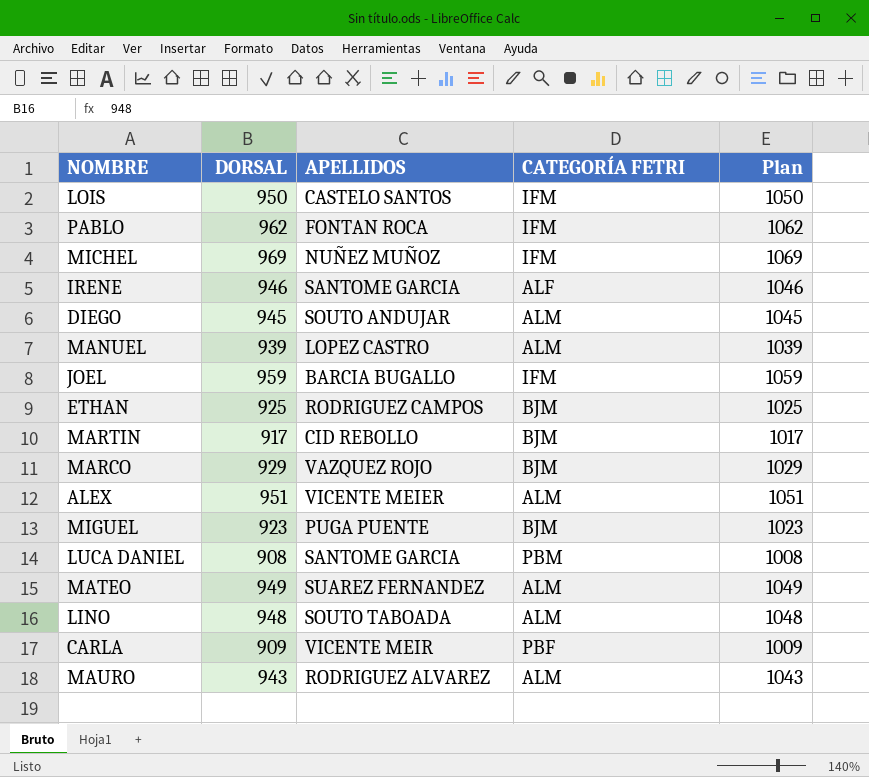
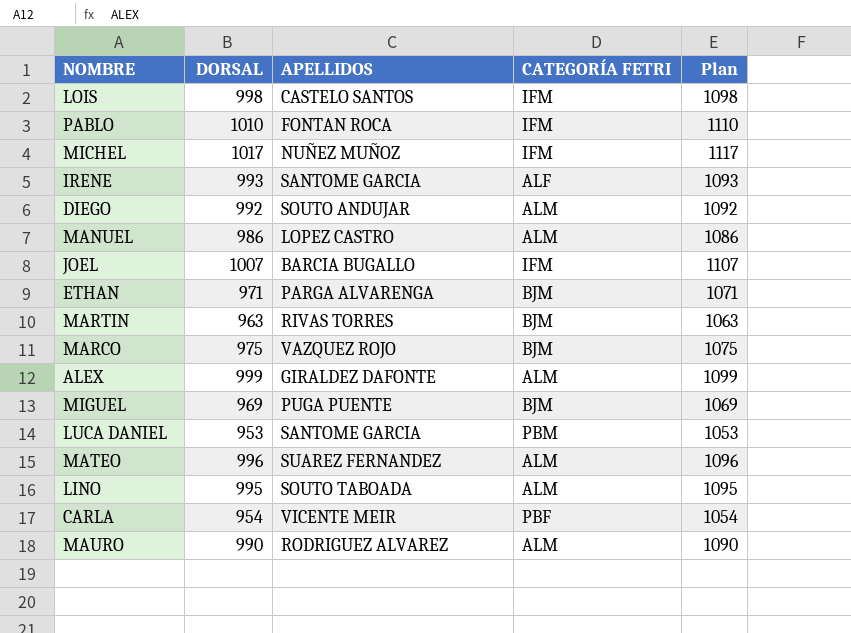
LOIS | DORSAL: 950 -> 998
LOIS | Plan: 1050 -> 1098
PABLO | DORSAL: 962 -> 1010
PABLO | Plan: 1062 -> 1110
MICHEL | DORSAL: 969 -> 1017
MICHEL | Plan: 1069 -> 1117
IRENE | DORSAL: 946 -> 993
IRENE | Plan: 1046 -> 1093
DIEGO | DORSAL: 945 -> 992
DIEGO | Plan: 1045 -> 1092
MANUEL | DORSAL: 939 -> 986
MANUEL | Plan: 1039 -> 1086
JOEL | DORSAL: 959 -> 1007
JOEL | Plan: 1059 -> 1107
ETHAN | DORSAL: 925 -> 971
ETHAN | APELLIDOS: RODRIGUEZ CAMPOS -> PARGA ALVARENGA
ETHAN | Plan: 1025 -> 1071
MARTIN | DORSAL: 917 -> 963
MARTIN | APELLIDOS: CID REBOLLO -> RIVAS TORRES
MARTIN | Plan: 1017 -> 1063
MARCO | DORSAL: 929 -> 975
MARCO | Plan: 1029 -> 1075
ALEX | DORSAL: 951 -> 999
ALEX | APELLIDOS: VICENTE MEIER -> GIRALDEZ DAFONTE
ALEX | Plan: 1051 -> 1099
MIGUEL | DORSAL: 923 -> 969
MIGUEL | Plan: 1023 -> 1069
LUCA DANIEL | DORSAL: 908 -> 953
LUCA DANIEL | Plan: 1008 -> 1053
MATEO | DORSAL: 949 -> 996
MATEO | Plan: 1049 -> 1096
LINO | DORSAL: 948 -> 995
LINO | Plan: 1048 -> 1095
CARLA | DORSAL: 909 -> 954
CARLA | Plan: 1009 -> 1054
MAURO | DORSAL: 943 -> 990
MAURO | Plan: 1043 -> 1090

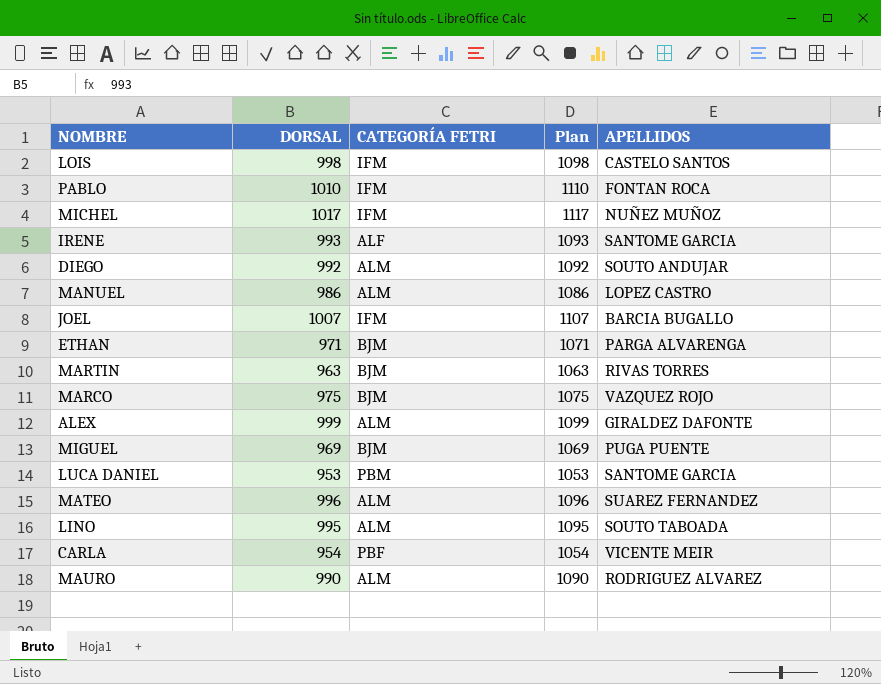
column APELLIDOS | position: 3 -> 5

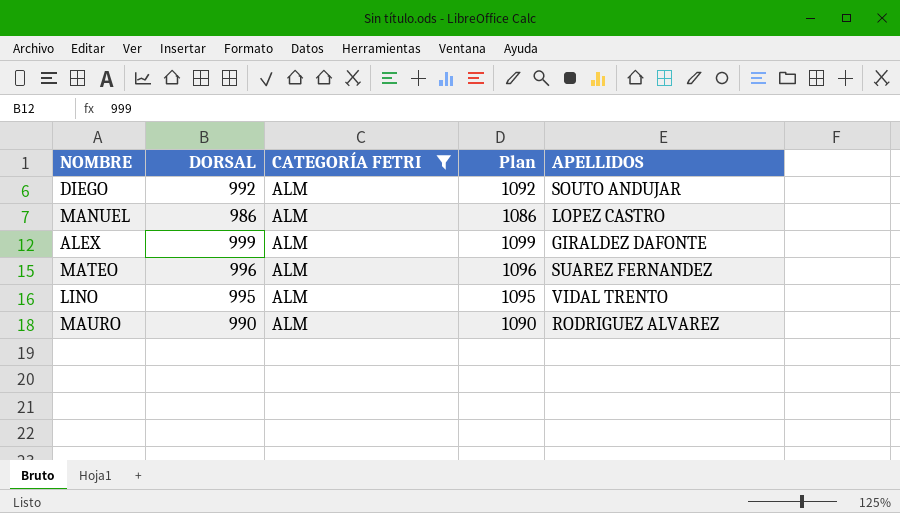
filter: none -> CATEGORÍA FETRI = ALM
LINO | APELLIDOS: SOUTO TABOADA -> VIDAL TRENTO

